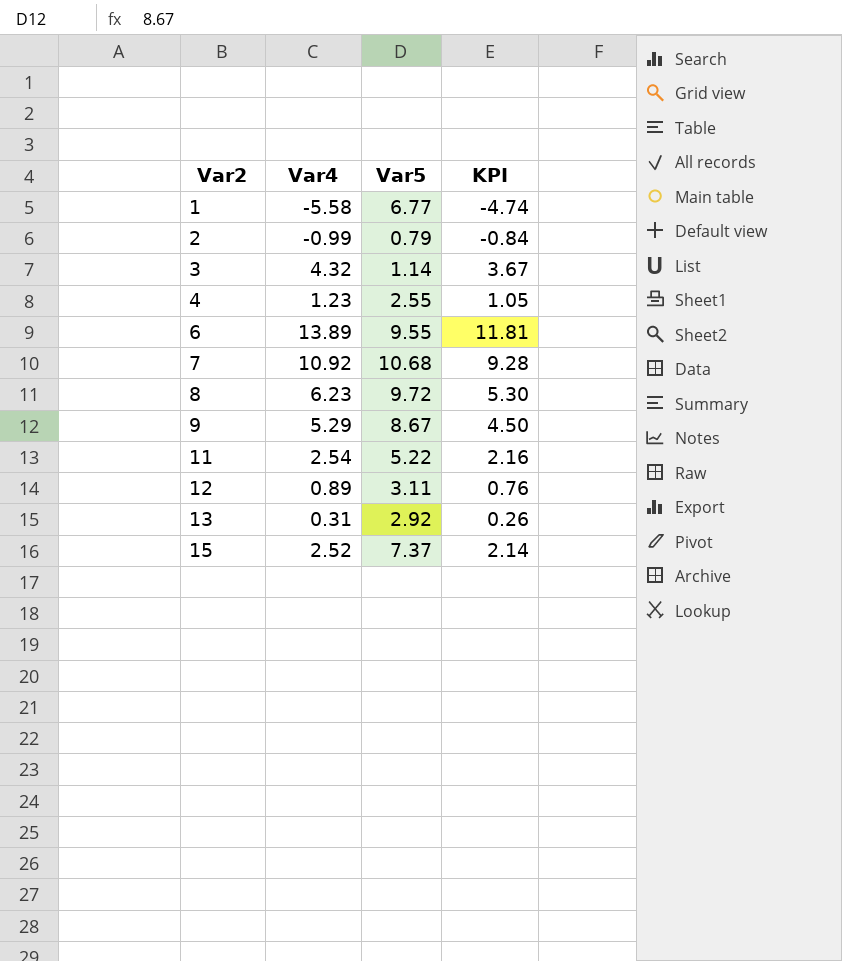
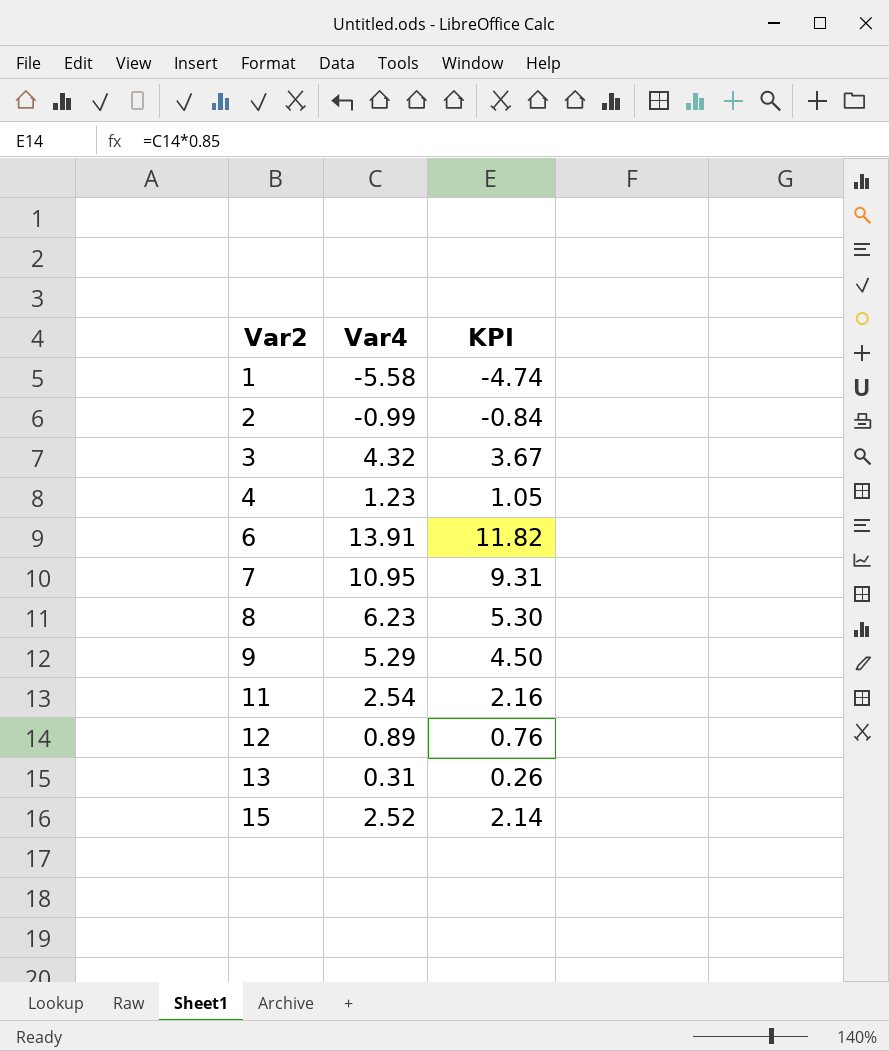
column Var5 | position: 3 -> none
6 | Var4: 13.89 -> 13.91
6 | KPI: 11.81 -> 11.82
7 | Var4: 10.92 -> 10.95
7 | KPI: 9.28 -> 9.31

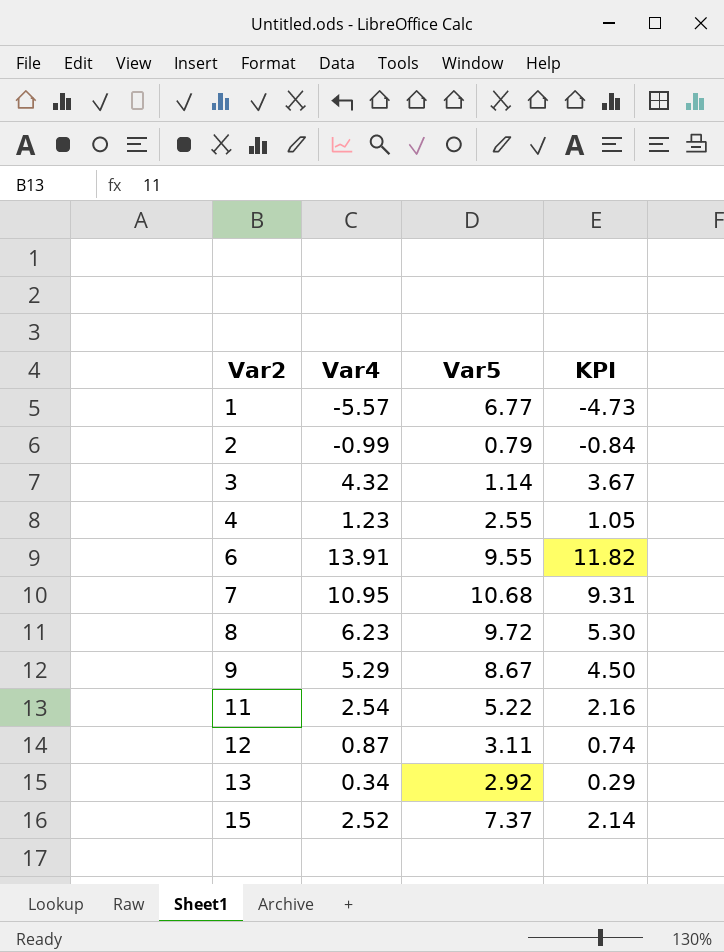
column Var5 | position: none -> 3
1 | Var4: -5.58 -> -5.57
1 | KPI: -4.74 -> -4.73
12 | Var4: 0.89 -> 0.87
12 | KPI: 0.76 -> 0.74
13 | Var4: 0.31 -> 0.34
13 | KPI: 0.26 -> 0.29

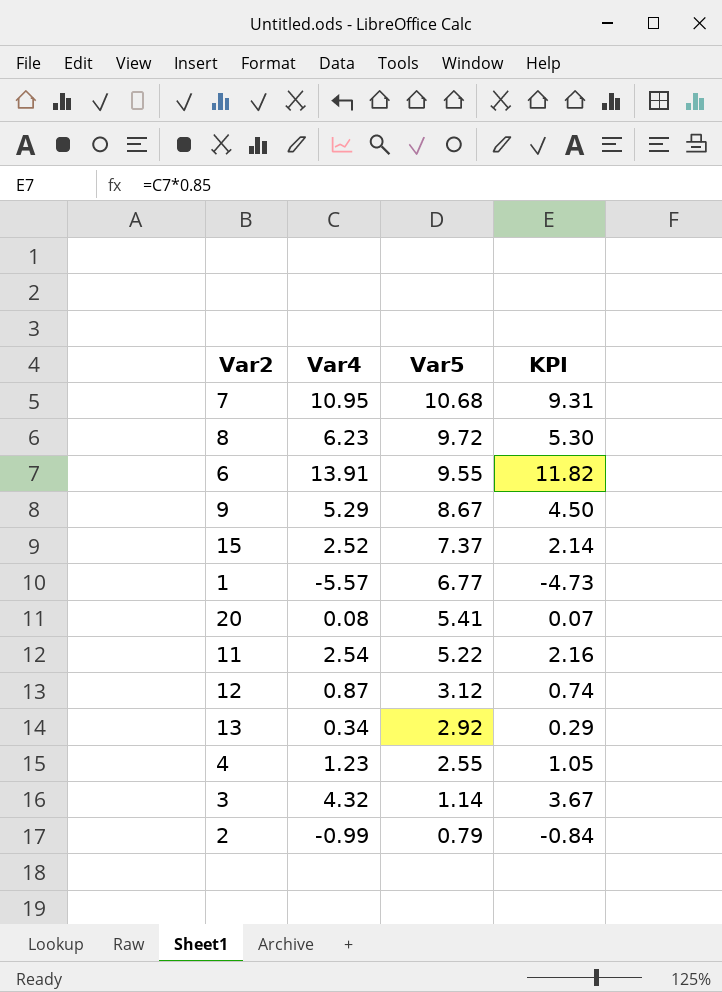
row order: Var2 ascending -> Var5 descending
row 20: none -> 0.08 | 5.41 | 0.07
12 | Var5: 3.11 -> 3.12

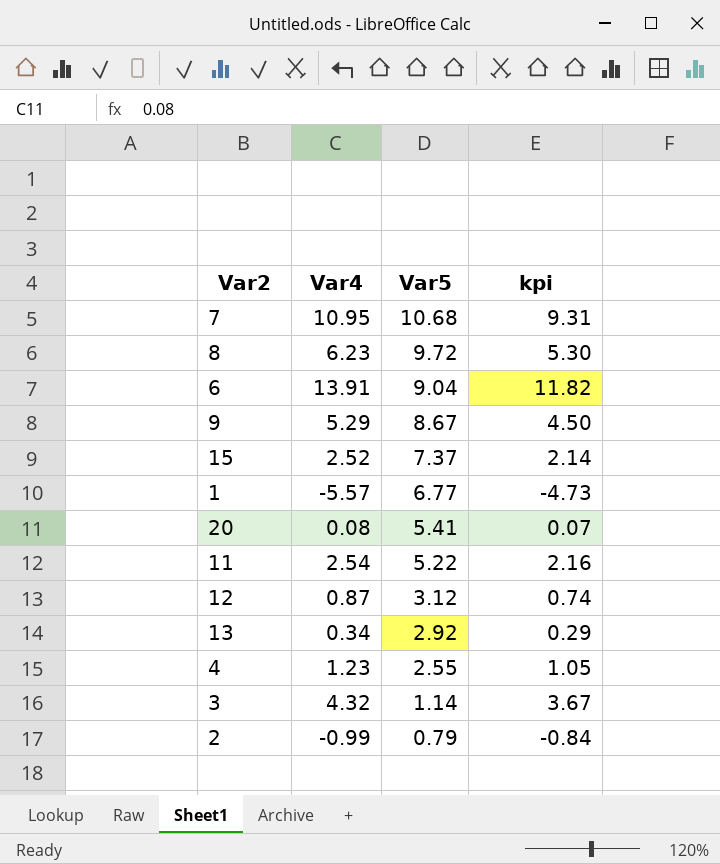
column name: KPI -> kpi
6 | Var5: 9.55 -> 9.04

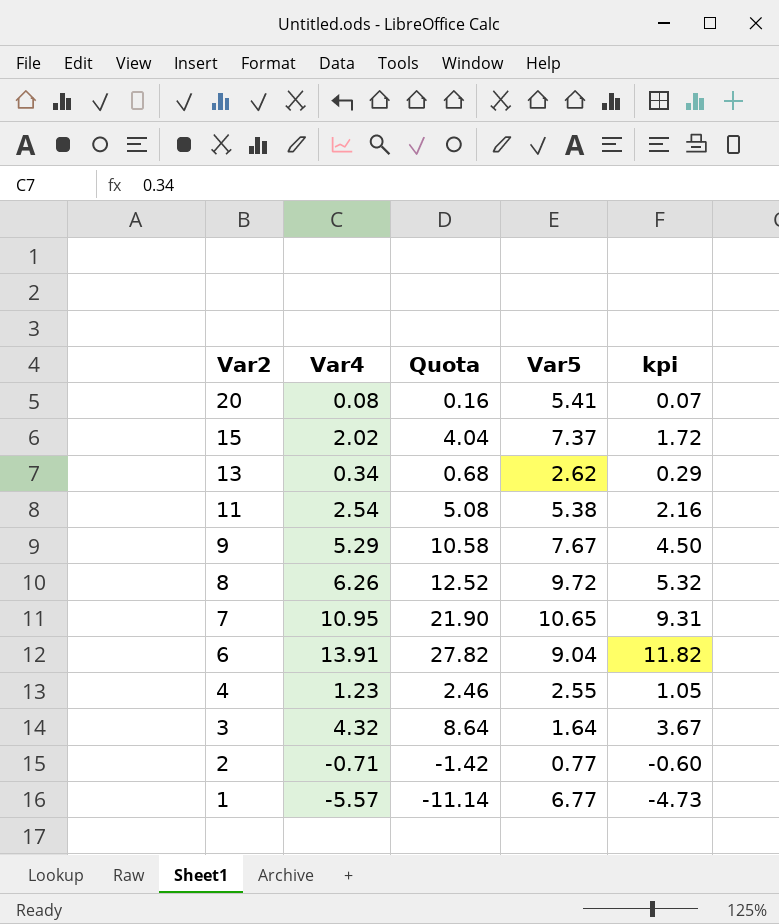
row order: Var5 descending -> Var2 descending
column Quota | formula: none -> [Var4] * 2
row 12: 0.87 | 3.12 | 0.74 -> none
15 | Var4: 2.52 -> 2.02
15 | kpi: 2.14 -> 1.72
13 | Var5: 2.92 -> 2.62
11 | Var5: 5.22 -> 5.38
9 | Var5: 8.67 -> 7.67
8 | Var4: 6.23 -> 6.26
8 | kpi: 5.30 -> 5.32
7 | Var5: 10.68 -> 10.65
3 | Var5: 1.14 -> 1.64
2 | Var4: -0.99 -> -0.71
2 | Var5: 0.79 -> 0.77
2 | kpi: -0.84 -> -0.60

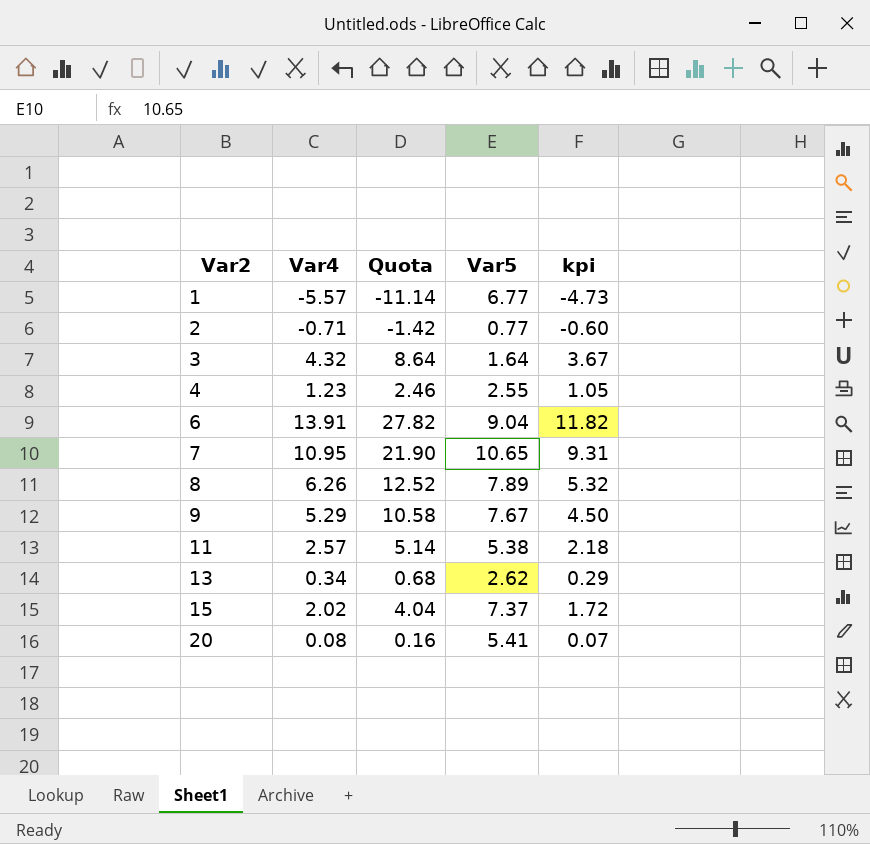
row order: Var2 descending -> Var2 ascending
8 | Var5: 9.72 -> 7.89
11 | Var4: 2.54 -> 2.57
11 | Quota: 5.08 -> 5.14
11 | kpi: 2.16 -> 2.18

